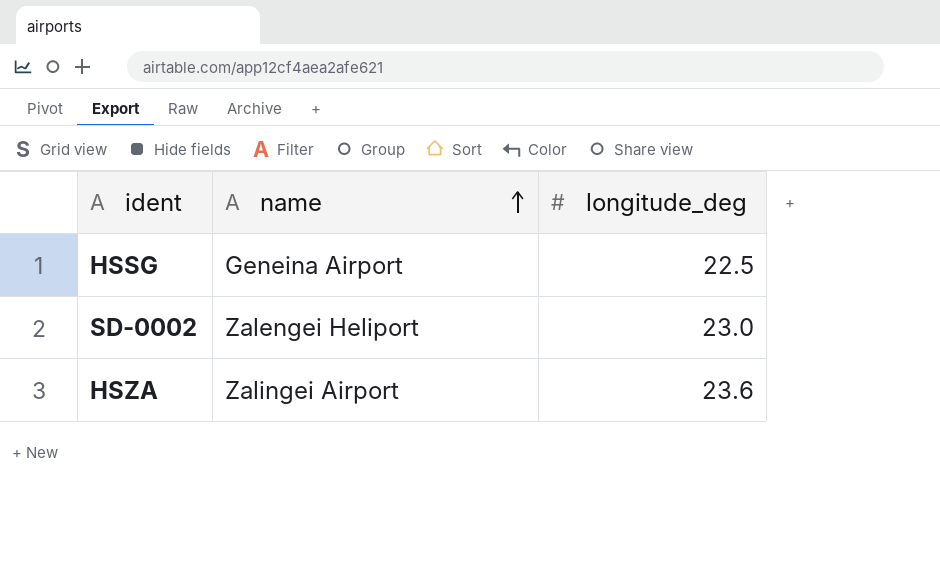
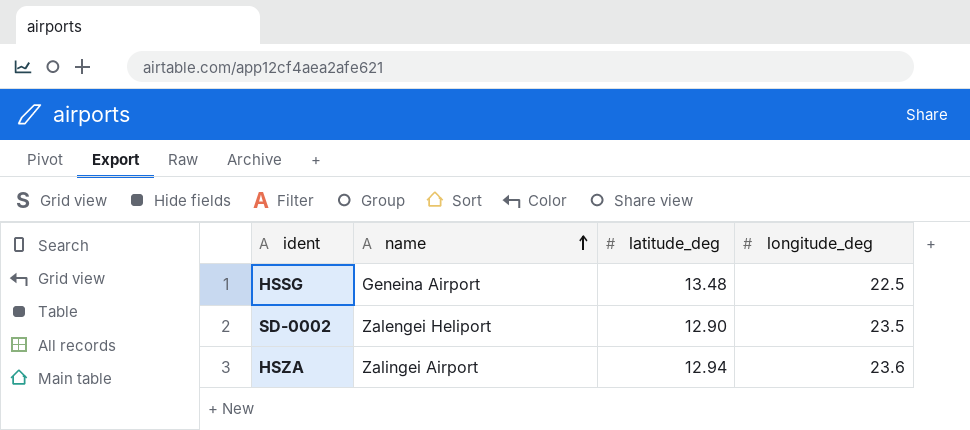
column latitude_deg | position: none -> 3
SD-0002 | longitude_deg: 23.0 -> 23.5

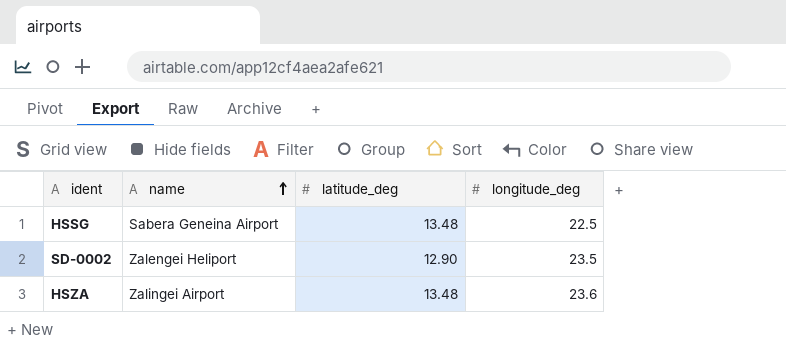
HSSG | name: Geneina Airport -> Sabera Geneina Airport
HSZA | latitude_deg: 12.94 -> 13.48

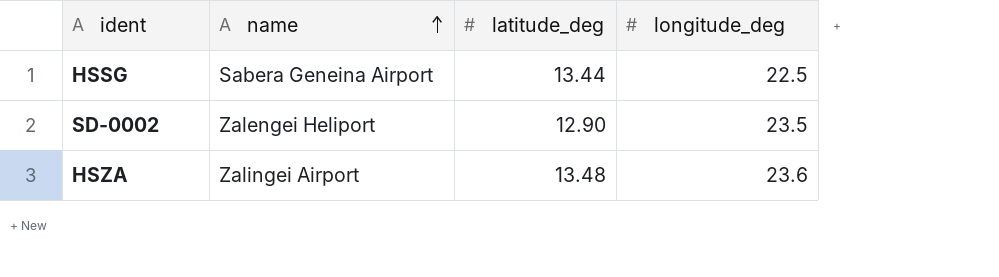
HSSG | latitude_deg: 13.48 -> 13.44

